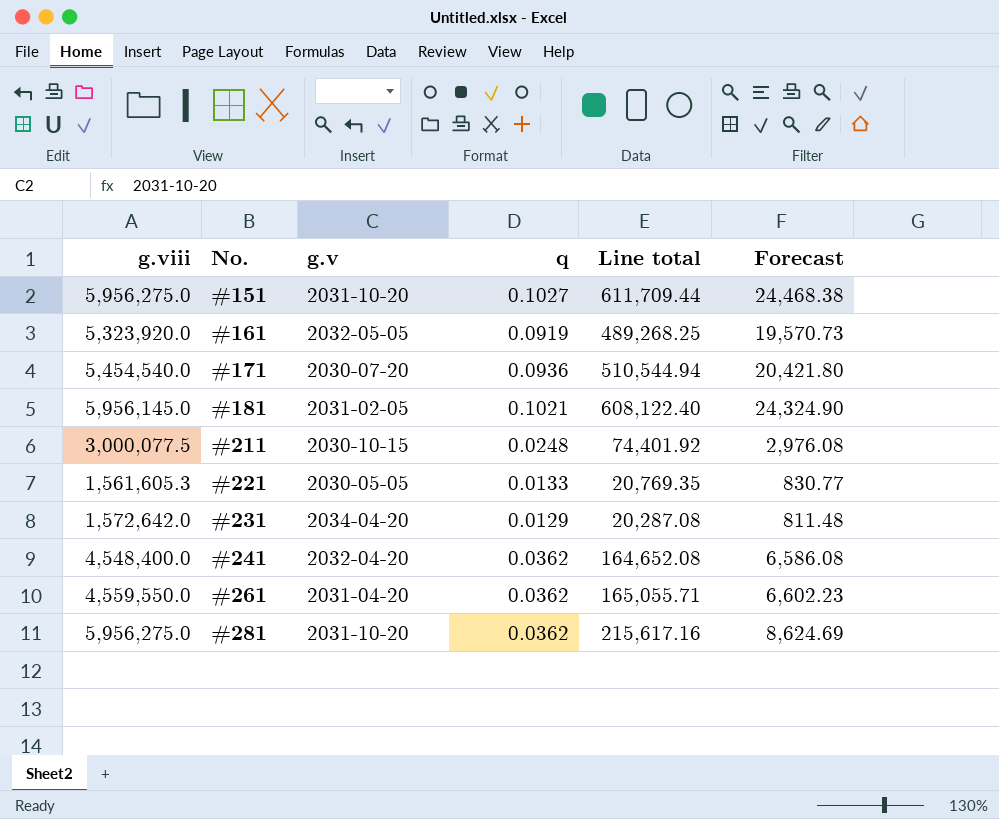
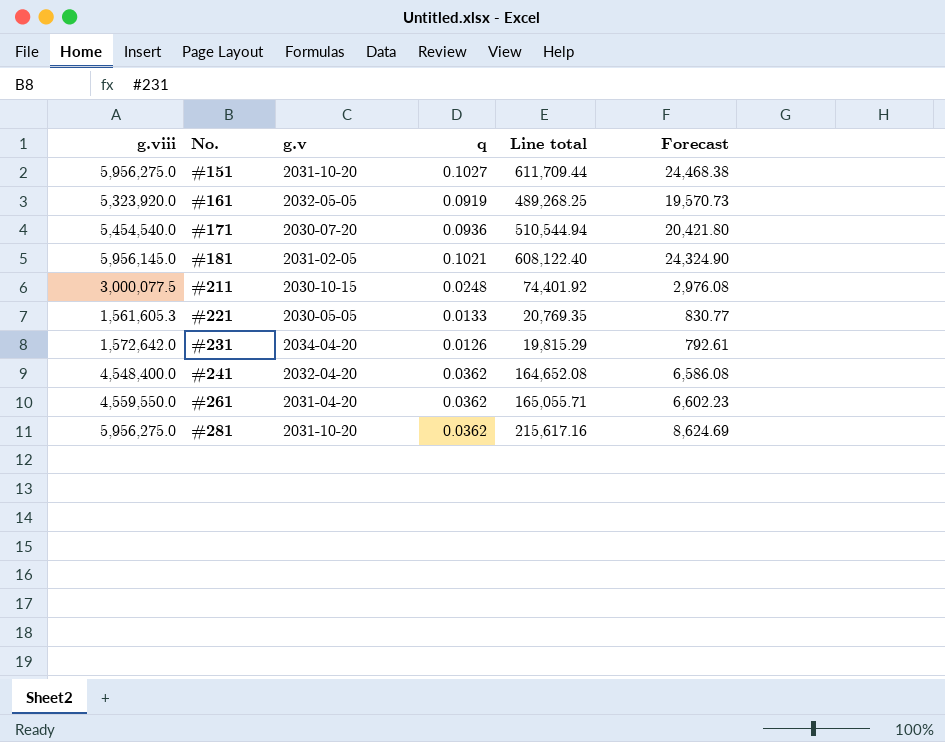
#231 | q: 0.0129 -> 0.0126
#231 | Line total: 20,287.08 -> 19,815.29
#231 | Forecast: 811.48 -> 792.61

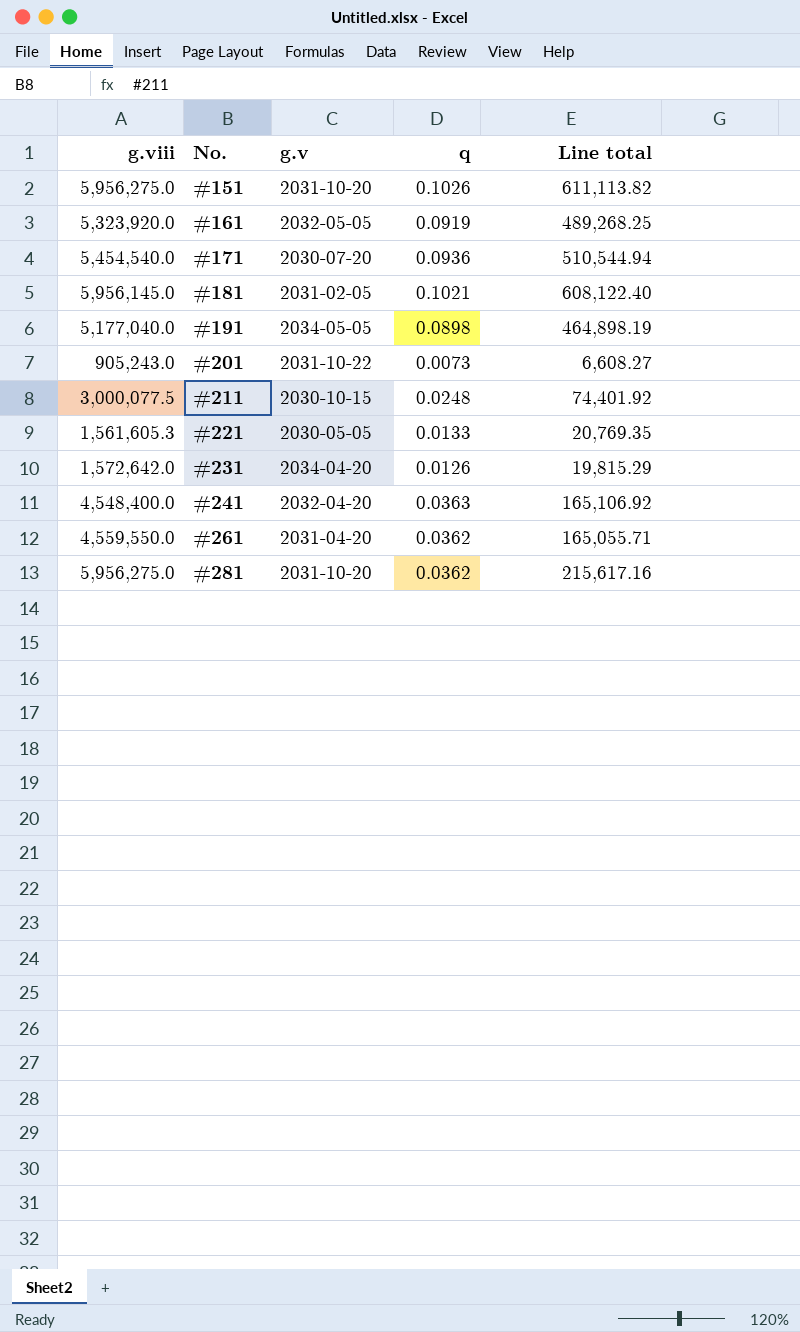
column Forecast | formula: [Line total] * 0.04 -> none
#151 | q: 0.1027 -> 0.1026
#151 | Line total: 611,709.44 -> 611,113.82
row #191: none -> 5,177,040.0 | 2034-05-05 | 0.0898 | 464,898.19
row #201: none -> 905,243.0 | 2031-10-22 | 0.0073 | 6,608.27
#241 | q: 0.0362 -> 0.0363
#241 | Line total: 164,652.08 -> 165,106.92

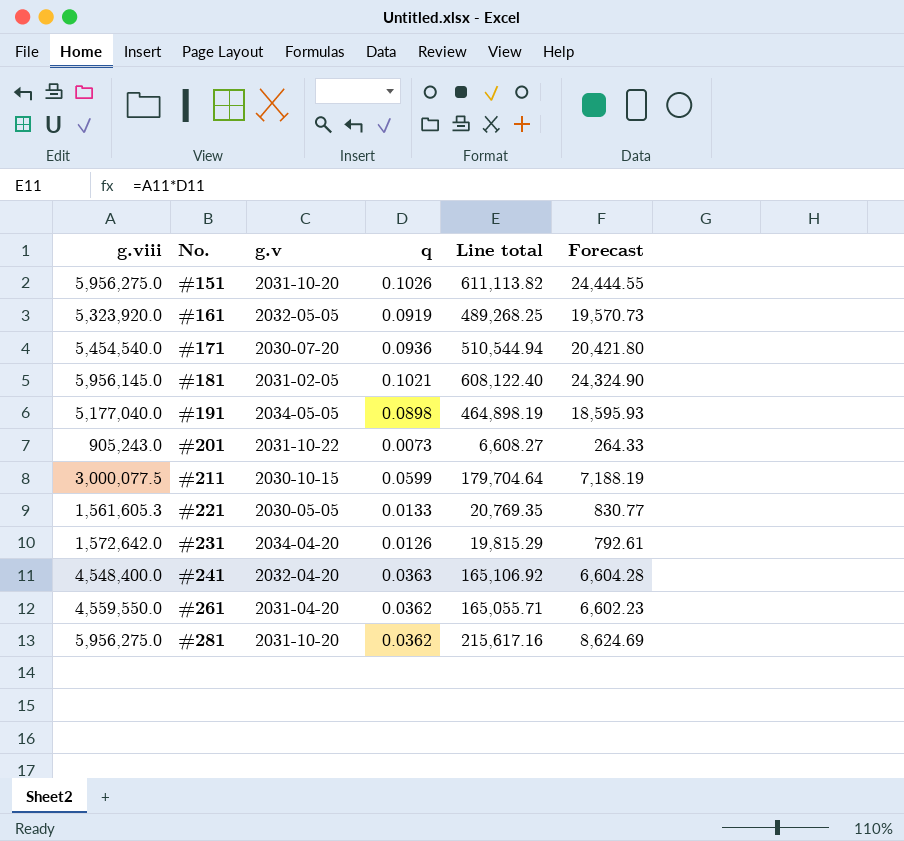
column Forecast | formula: none -> [Line total] * 0.04
#211 | q: 0.0248 -> 0.0599
#211 | Line total: 74,401.92 -> 179,704.64

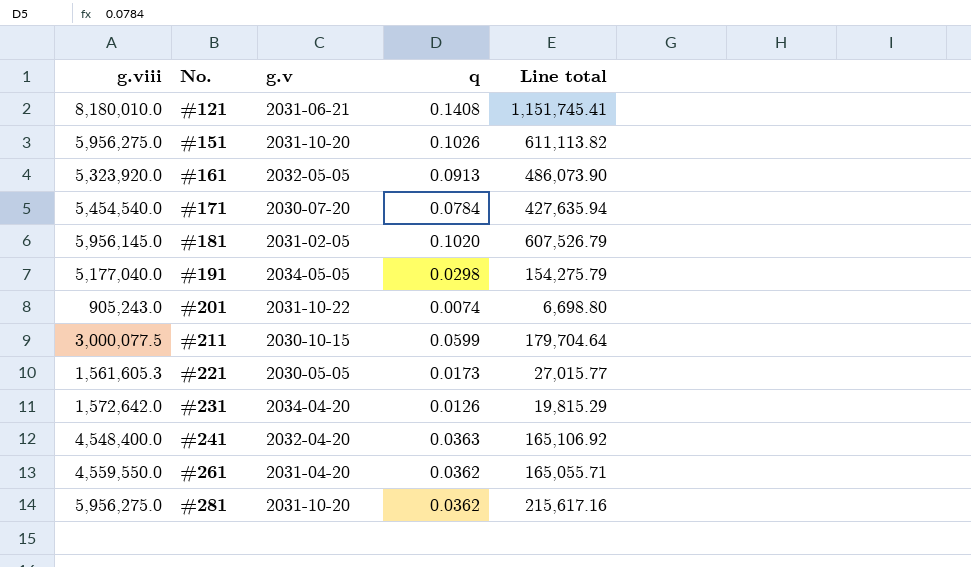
column Forecast | formula: [Line total] * 0.04 -> none
row #121: none -> 8,180,010.0 | 2031-06-21 | 0.1408 | 1,151,745.41
#161 | q: 0.0919 -> 0.0913
#161 | Line total: 489,268.25 -> 486,073.90
#171 | q: 0.0936 -> 0.0784
#171 | Line total: 510,544.94 -> 427,635.94
#181 | q: 0.1021 -> 0.1020
#181 | Line total: 608,122.40 -> 607,526.79
#191 | q: 0.0898 -> 0.0298
#191 | Line total: 464,898.19 -> 154,275.79
#201 | q: 0.0073 -> 0.0074
#201 | Line total: 6,608.27 -> 6,698.80
#221 | q: 0.0133 -> 0.0173
#221 | Line total: 20,769.35 -> 27,015.77

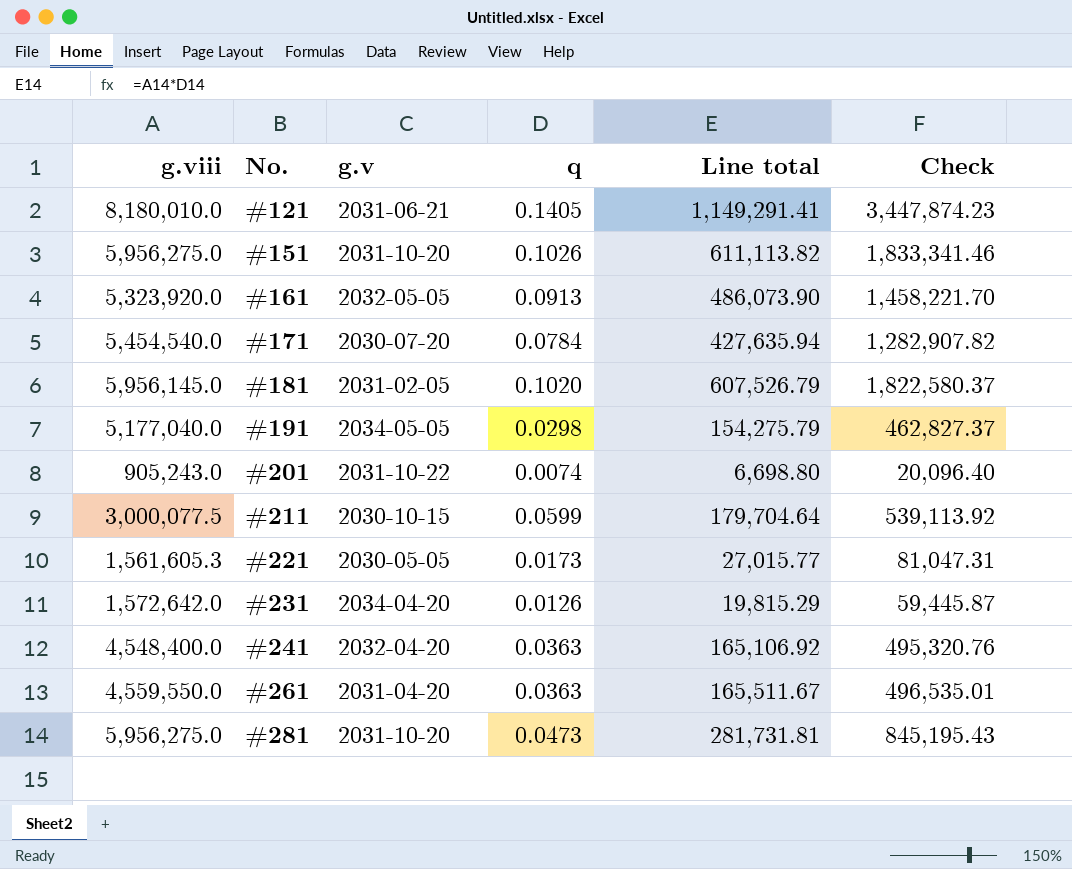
column Check | formula: none -> [Line total] * 3
#121 | q: 0.1408 -> 0.1405
#121 | Line total: 1,151,745.41 -> 1,149,291.41
#261 | q: 0.0362 -> 0.0363
#261 | Line total: 165,055.71 -> 165,511.67
#281 | q: 0.0362 -> 0.0473
#281 | Line total: 215,617.16 -> 281,731.81

